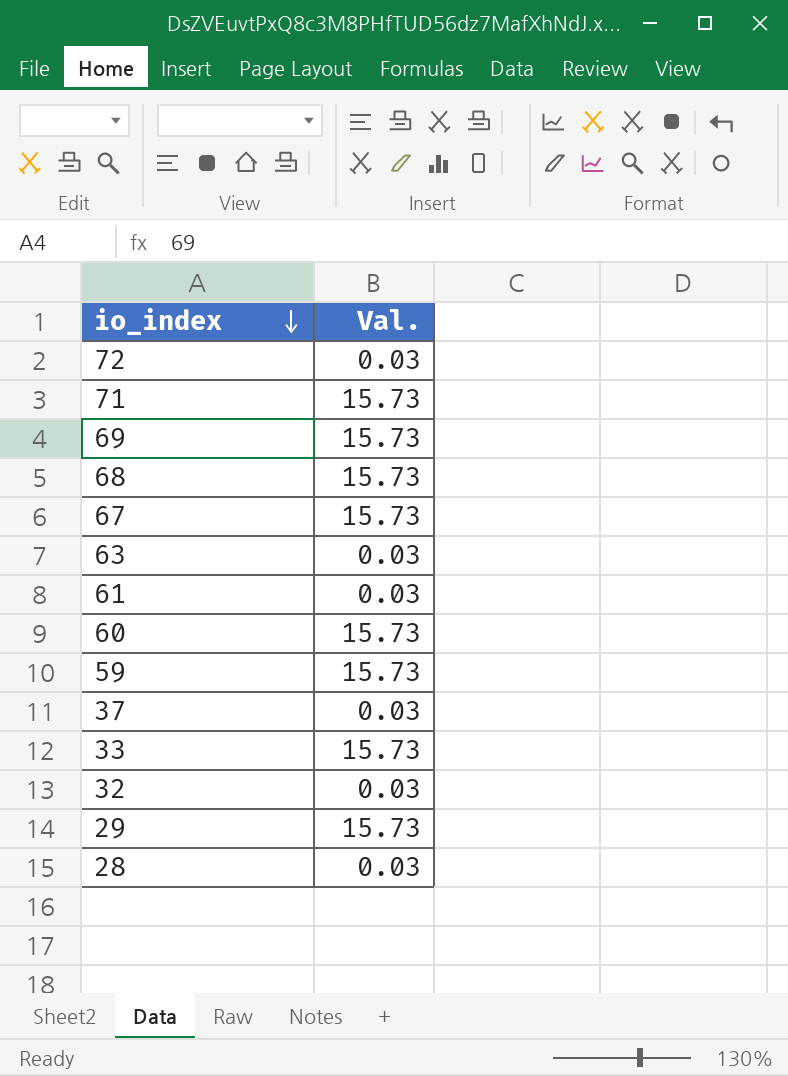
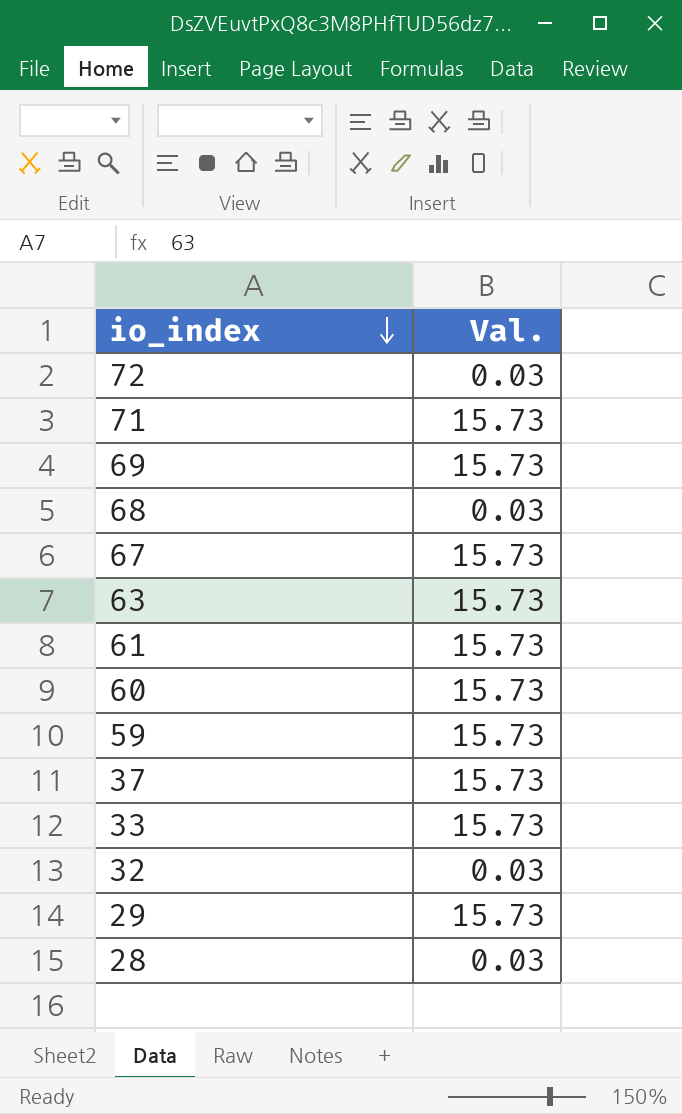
68 | Val.: 15.73 -> 0.03
63 | Val.: 0.03 -> 15.73
61 | Val.: 0.03 -> 15.73
37 | Val.: 0.03 -> 15.73

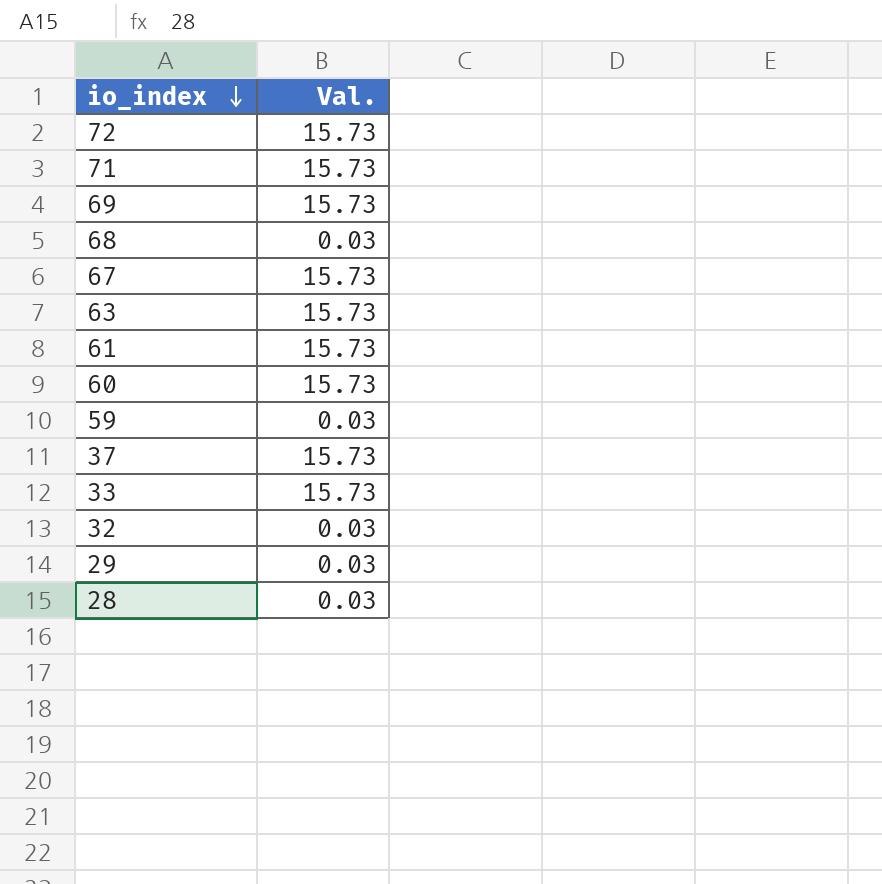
72 | Val.: 0.03 -> 15.73
59 | Val.: 15.73 -> 0.03
29 | Val.: 15.73 -> 0.03

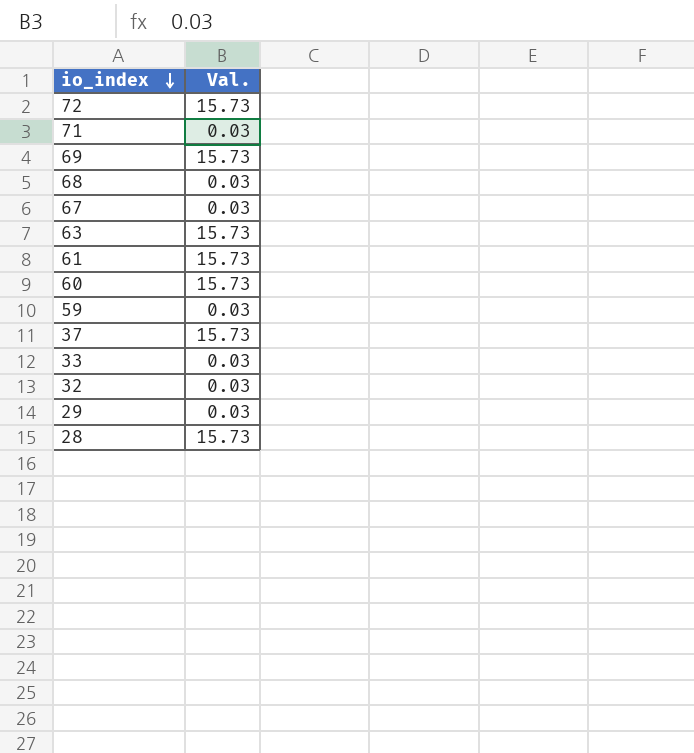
71 | Val.: 15.73 -> 0.03
67 | Val.: 15.73 -> 0.03
33 | Val.: 15.73 -> 0.03
28 | Val.: 0.03 -> 15.73

